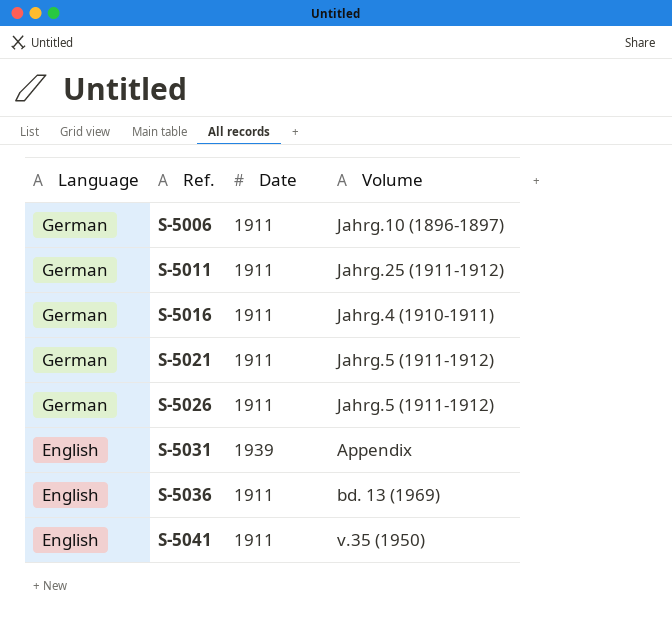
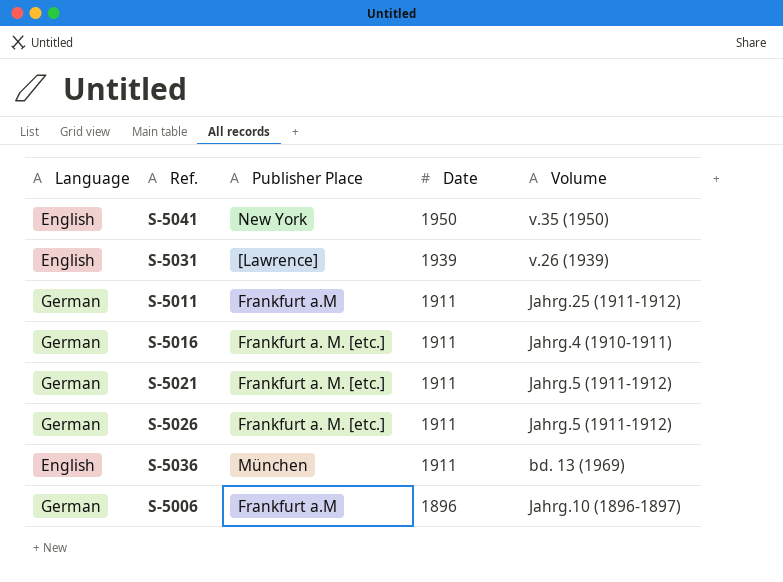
row order: Language descending -> Date descending
column Publisher Place | position: none -> 3
S-5041 | Date: 1911 -> 1950
S-5031 | Volume: Appendix -> v.26 (1939)
S-5006 | Date: 1911 -> 1896

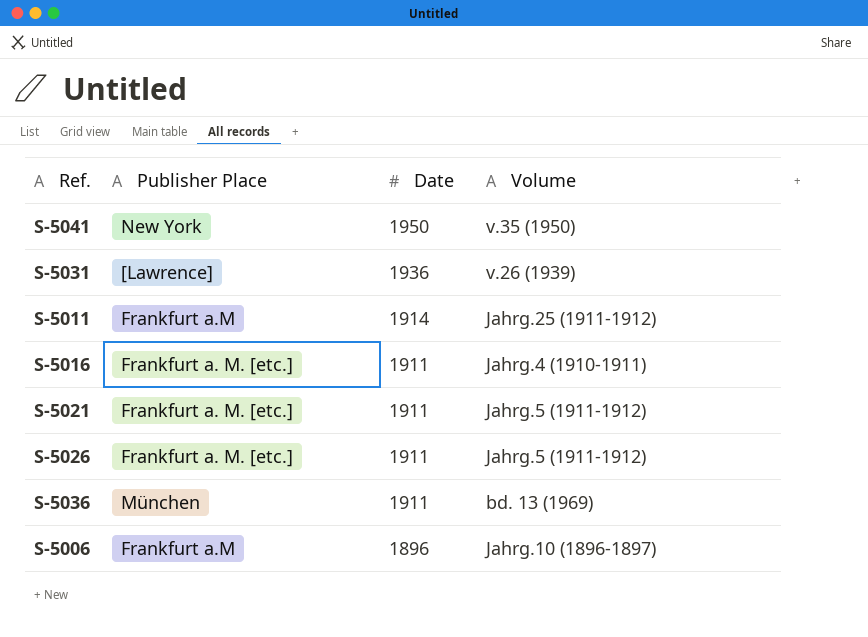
column Language | position: 1 -> none
S-5031 | Date: 1939 -> 1936
S-5011 | Date: 1911 -> 1914

